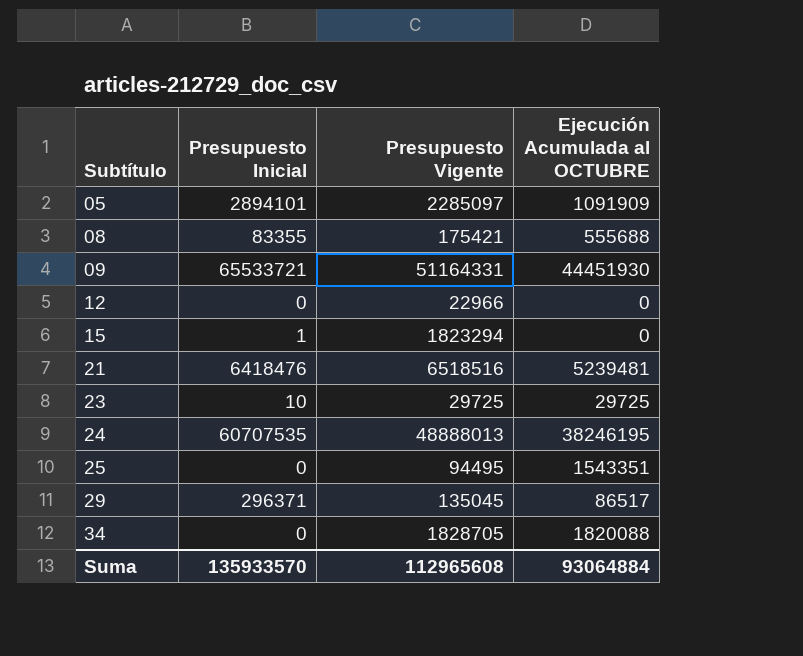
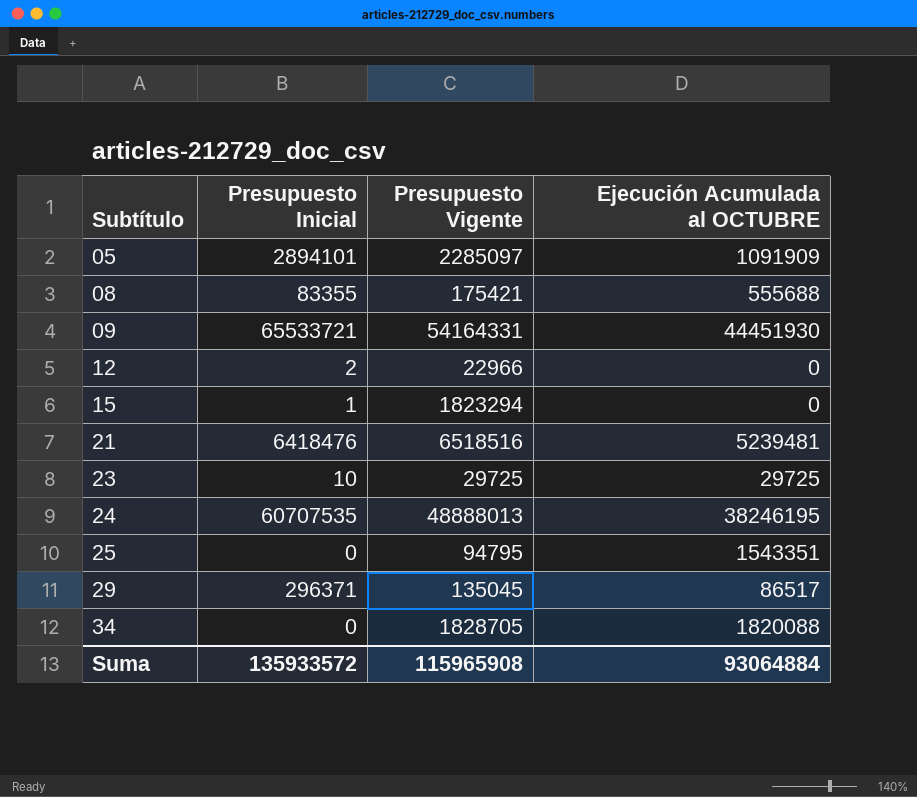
09 | Presupuesto Vigente: 51164331 -> 54164331
12 | Presupuesto Inicial: 0 -> 2
25 | Presupuesto Vigente: 94495 -> 94795
Suma | Presupuesto Inicial: 135933570 -> 135933572
Suma | Presupuesto Vigente: 112965608 -> 115965908

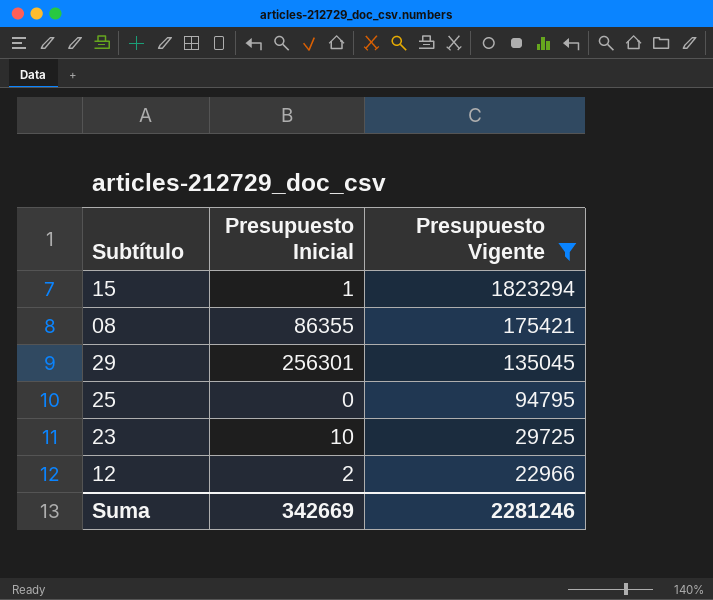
filter: none -> Presupuesto Vigente <= 1823294
row order: Subtítulo ascending -> Presupuesto Vigente descending
column Ejecución Acumulada al OCTUBRE | position: 4 -> none
08 | Presupuesto Inicial: 83355 -> 86355
29 | Presupuesto Inicial: 296371 -> 256301
Suma | Presupuesto Inicial: 135933572 -> 342669
Suma | Presupuesto Vigente: 115965908 -> 2281246

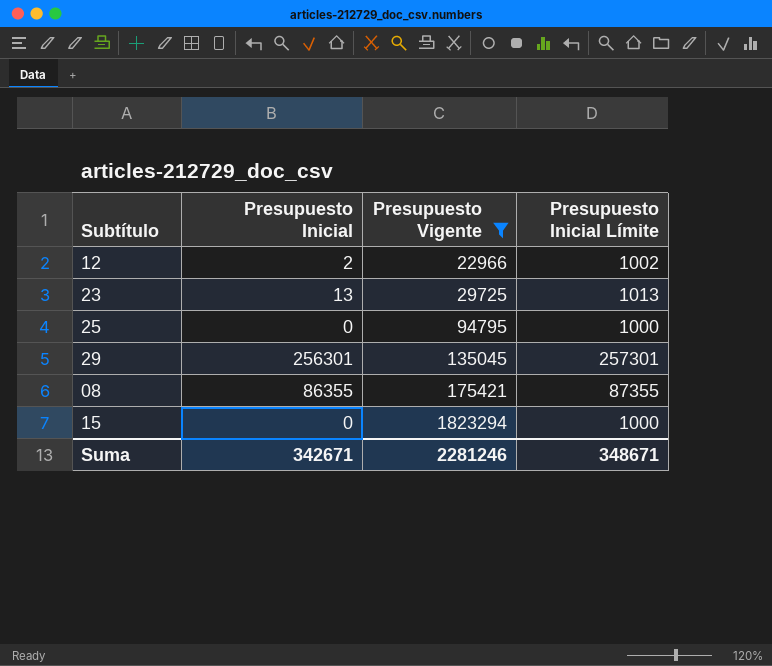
row order: Presupuesto Vigente descending -> Presupuesto Vigente ascending
column Presupuesto Inicial Límite | formula: none -> [Presupuesto Inicial] + 1000
23 | Presupuesto Inicial: 10 -> 13
15 | Presupuesto Inicial: 1 -> 0
Suma | Presupuesto Inicial: 342669 -> 342671

